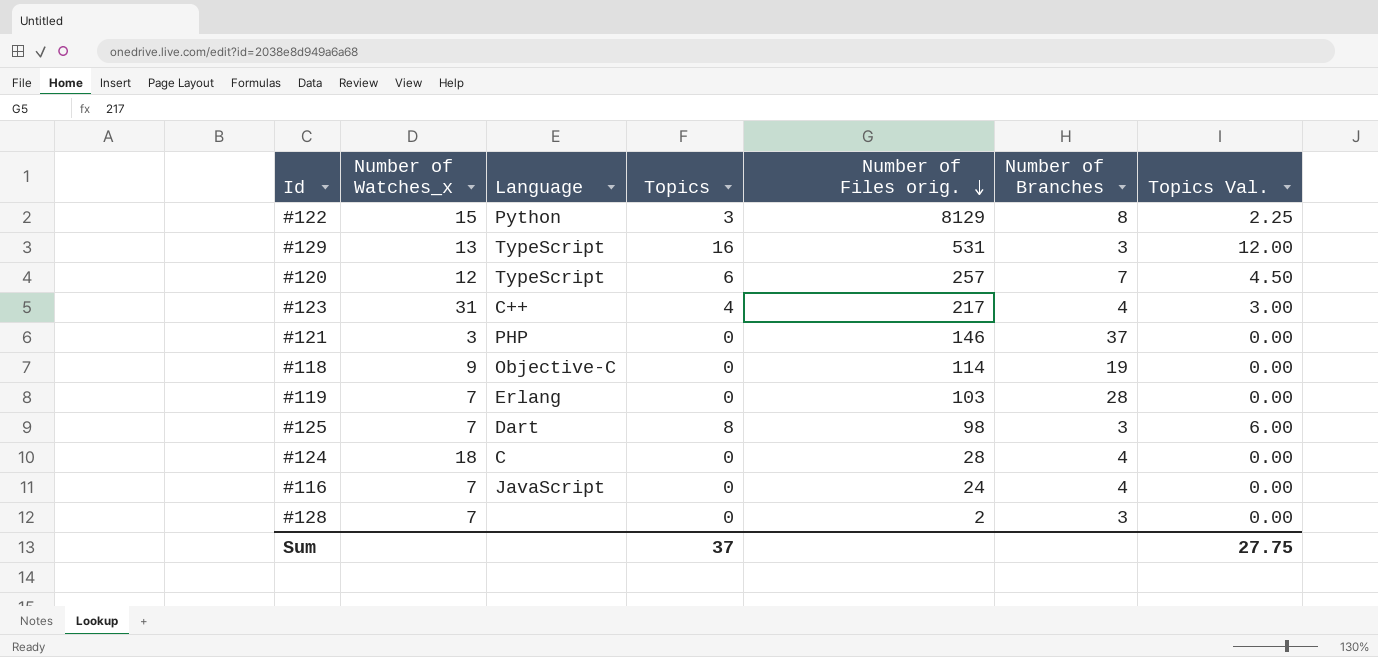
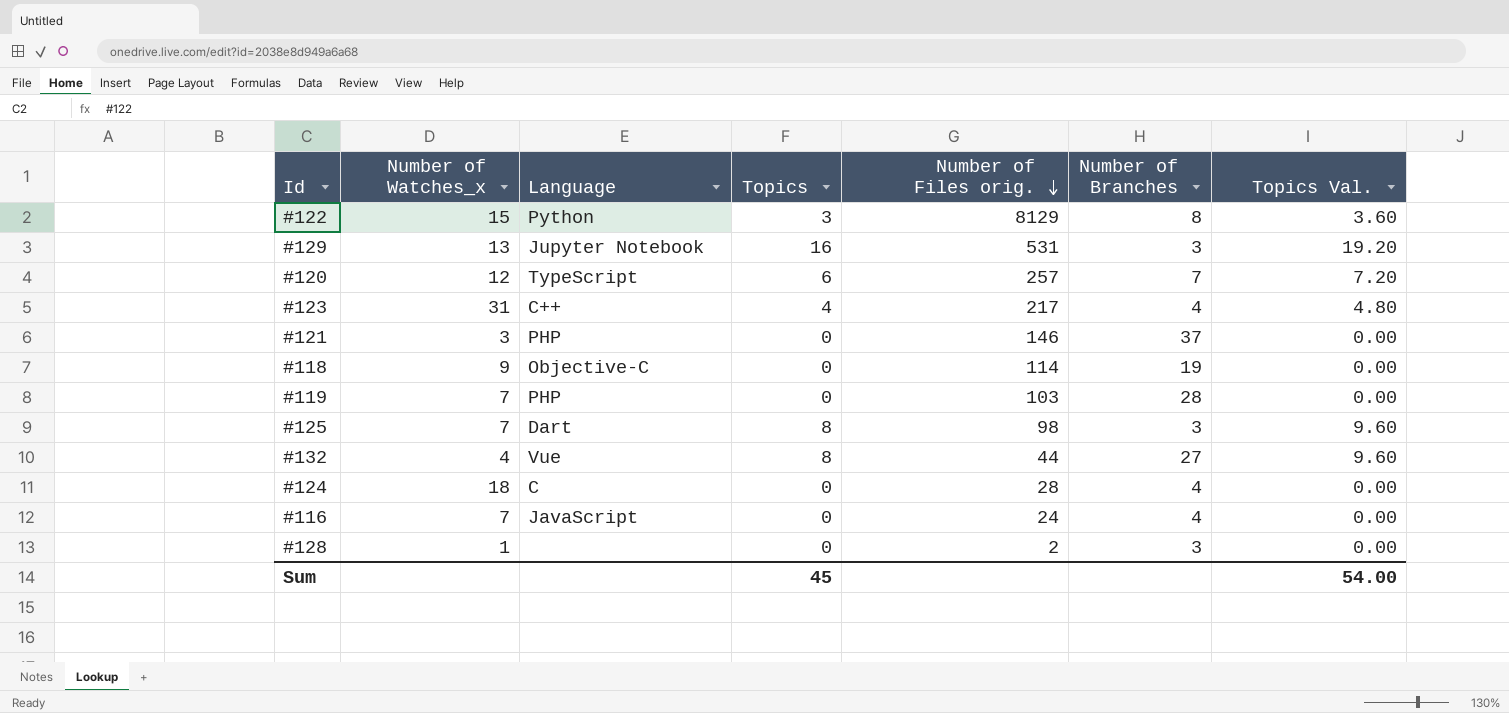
column Topics Val. | formula: [Topics] * 0.75 -> [Topics] * 1.2
#129 | Language: TypeScript -> Jupyter Notebook
#119 | Language: Erlang -> PHP
row #132: none -> 4 | Vue | 8 | 44 | 27 | 9.60
#128 | Number of Watches_x: 7 -> 1
Sum | Topics: 37 -> 45
Sum | Topics Val.: 27.75 -> 54.00

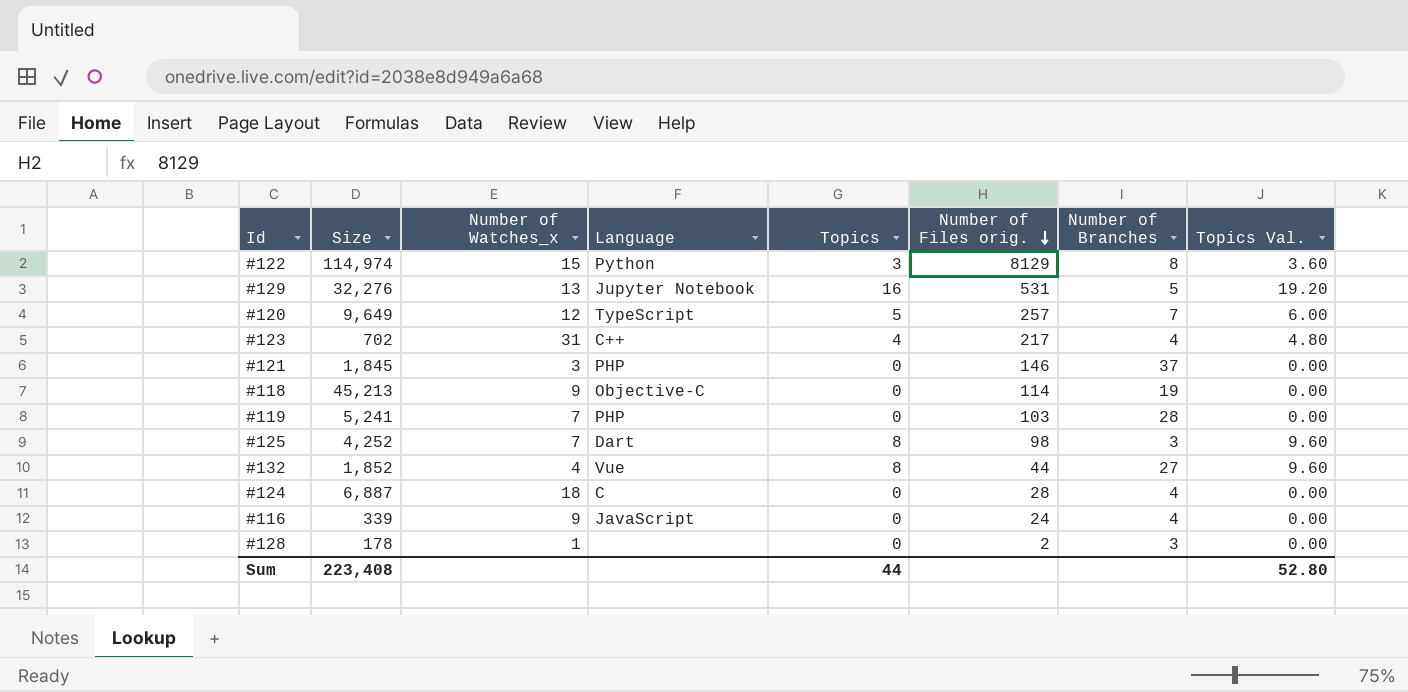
column Size | position: none -> 2
#129 | Number of Branches: 3 -> 5
#120 | Topics: 6 -> 5
#120 | Topics Val.: 7.20 -> 6.00
#116 | Number of Watches_x: 7 -> 9
Sum | Topics: 45 -> 44
Sum | Topics Val.: 54.00 -> 52.80

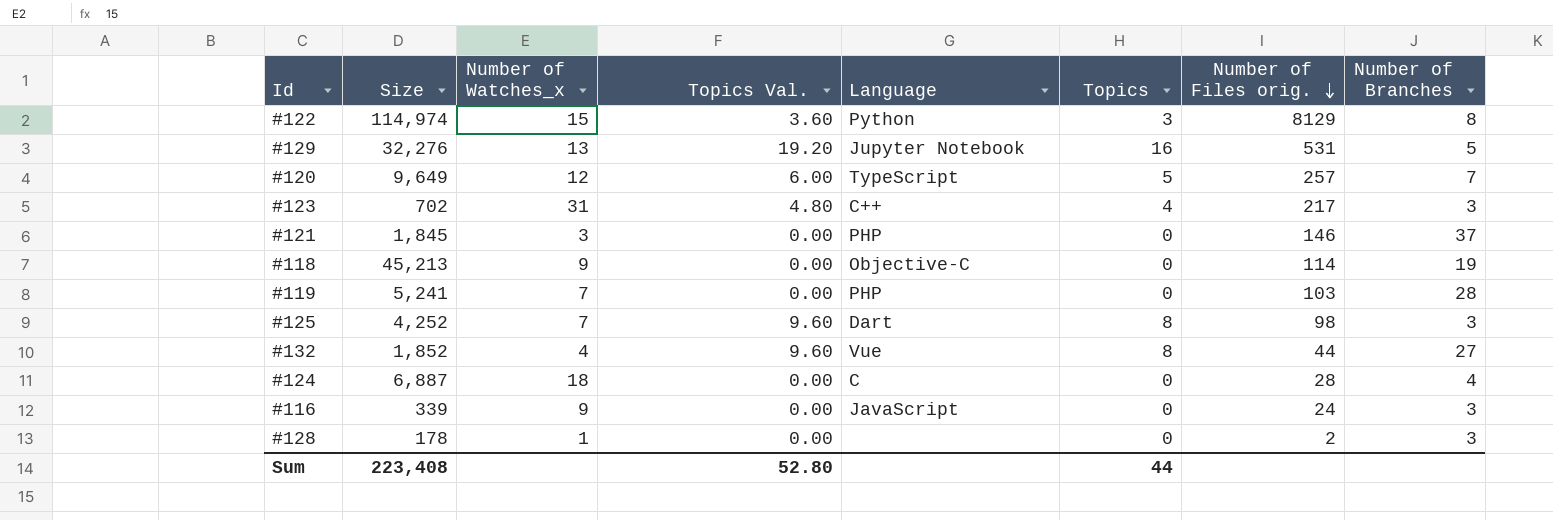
column Topics Val. | position: 8 -> 4
#123 | Number of Branches: 4 -> 3
#116 | Number of Branches: 4 -> 3

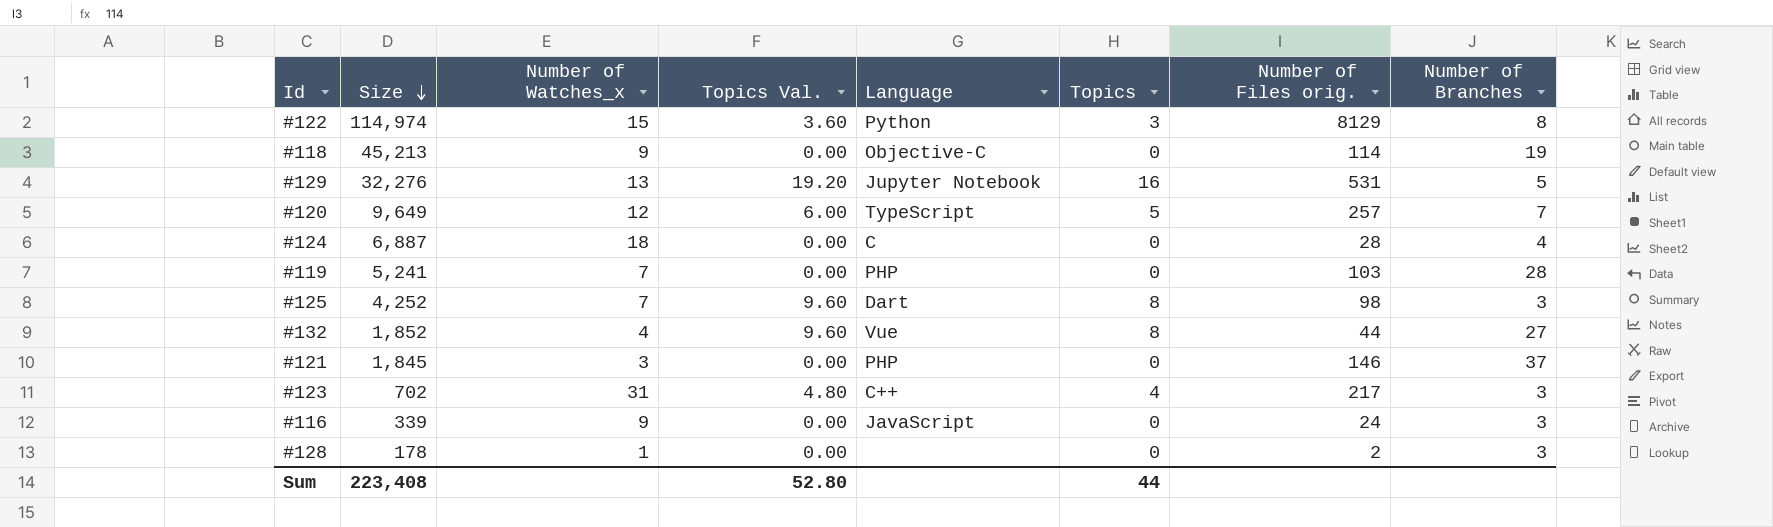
row order: Number of Files orig. descending -> Size descending

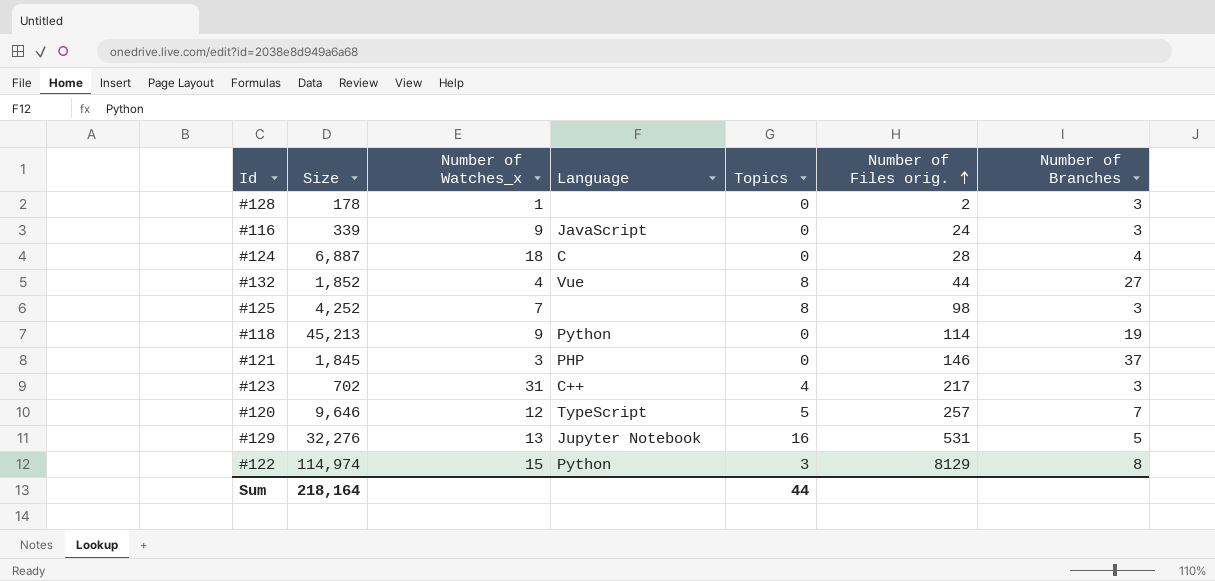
row order: Size descending -> Number of Files orig. ascending
column Topics Val. | formula: [Topics] * 1.2 -> none
row #119: 5,241 | 7 | 0.00 | PHP | 0 | 103 | 28 -> none
#125 | Language: Dart -> none
#118 | Language: Objective-C -> Python
#120 | Size: 9,649 -> 9,646
Sum | Size: 223,408 -> 218,164

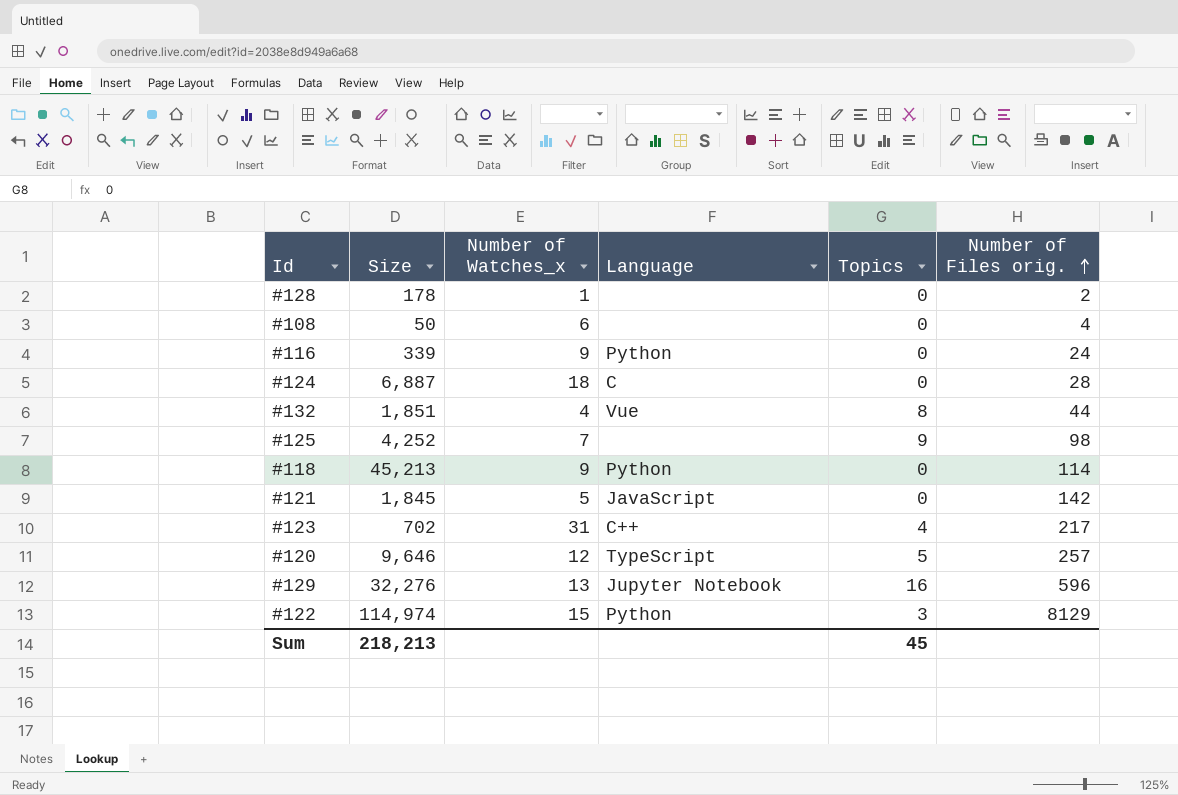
column Number of Branches | position: 7 -> none
row #108: none -> 50 | 6 | none | 0 | 4
#116 | Language: JavaScript -> Python
#132 | Size: 1,852 -> 1,851
#125 | Topics: 8 -> 9
#121 | Number of Watches_x: 3 -> 5
#121 | Language: PHP -> JavaScript
#121 | Number of Files orig.: 146 -> 142
#129 | Number of Files orig.: 531 -> 596
Sum | Size: 218,164 -> 218,213
Sum | Topics: 44 -> 45

